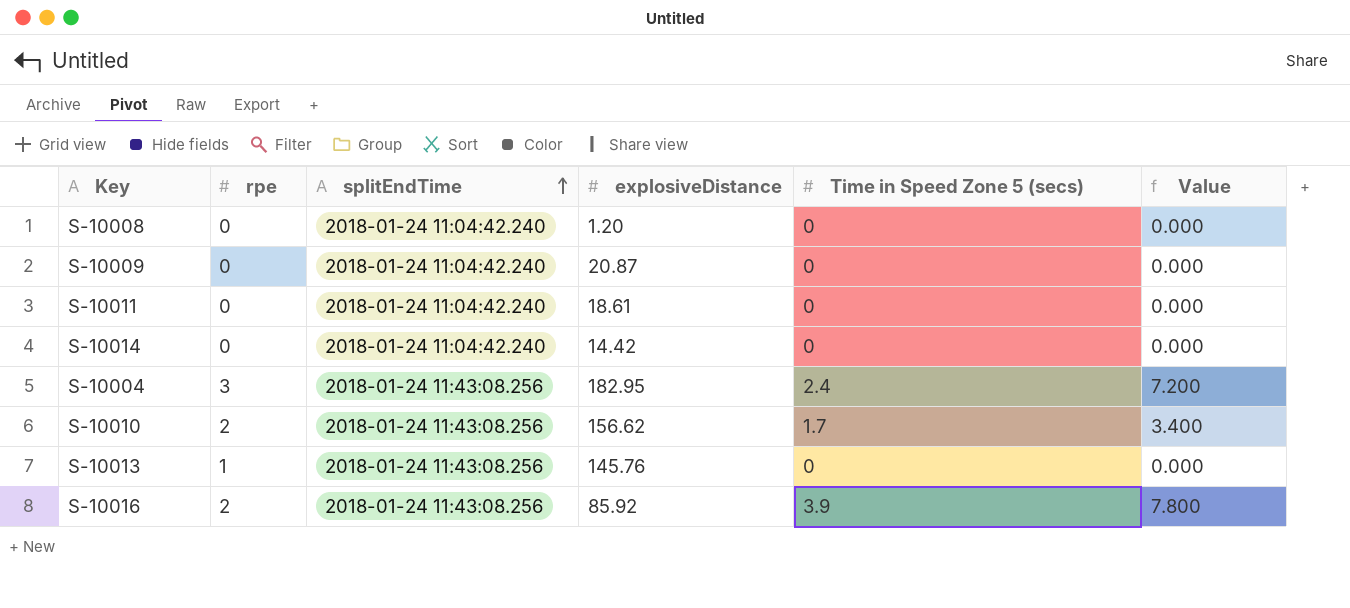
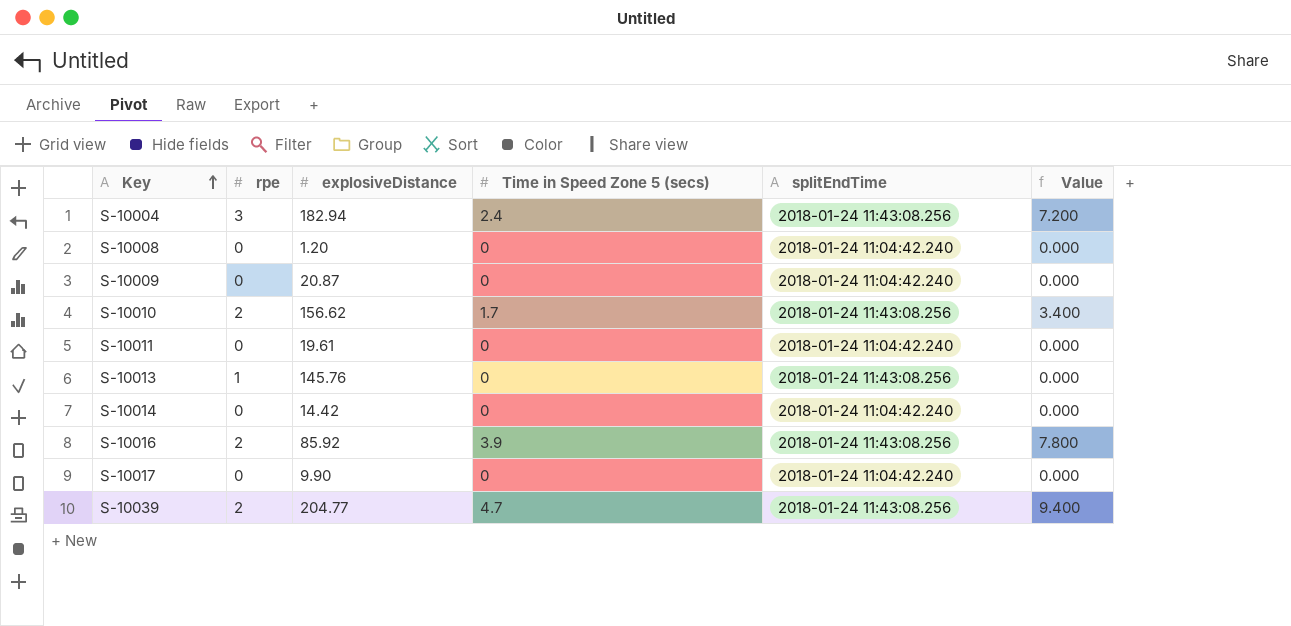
row order: splitEndTime ascending -> Key ascending
column splitEndTime | position: 3 -> 5
S-10004 | explosiveDistance: 182.95 -> 182.94
S-10011 | explosiveDistance: 18.61 -> 19.61
row S-10017: none -> 0 | 9.90 | 0 | 2018-01-24 11:04:42.240 | 0.000
row S-10039: none -> 2 | 204.77 | 4.7 | 2018-01-24 11:43:08.256 | 9.400

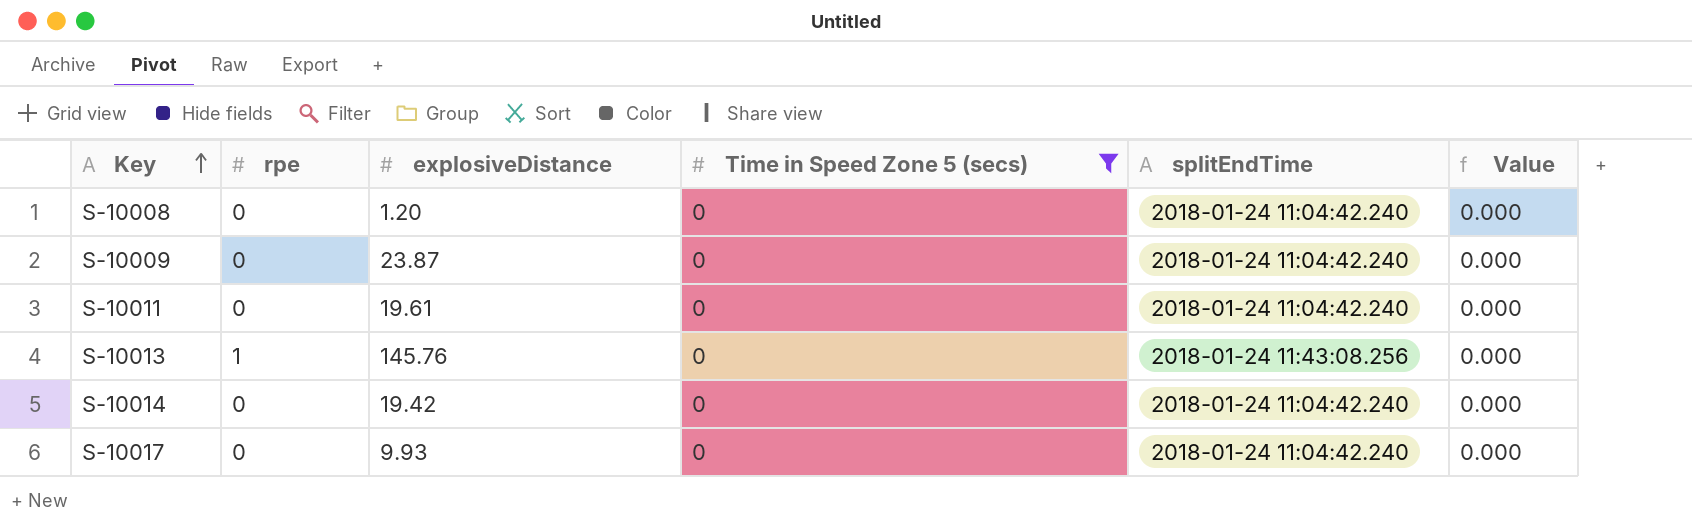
filter: none -> Time in Speed Zone 5 (secs) = 0
S-10009 | explosiveDistance: 20.87 -> 23.87
S-10014 | explosiveDistance: 14.42 -> 19.42
S-10017 | explosiveDistance: 9.90 -> 9.93

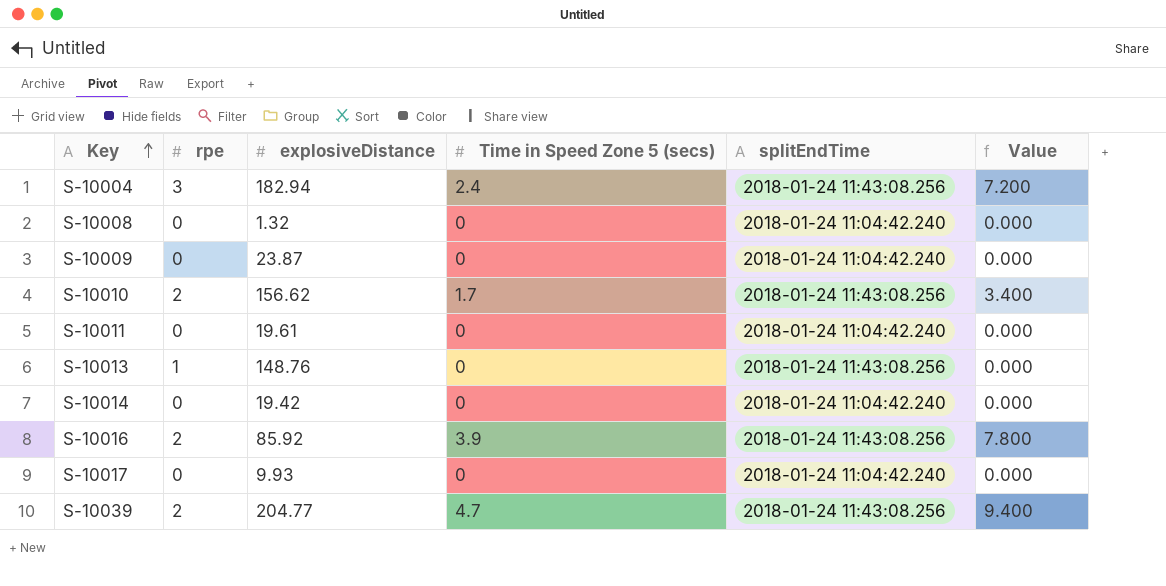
filter: Time in Speed Zone 5 (secs) = 0 -> none
S-10008 | explosiveDistance: 1.20 -> 1.32
S-10013 | explosiveDistance: 145.76 -> 148.76

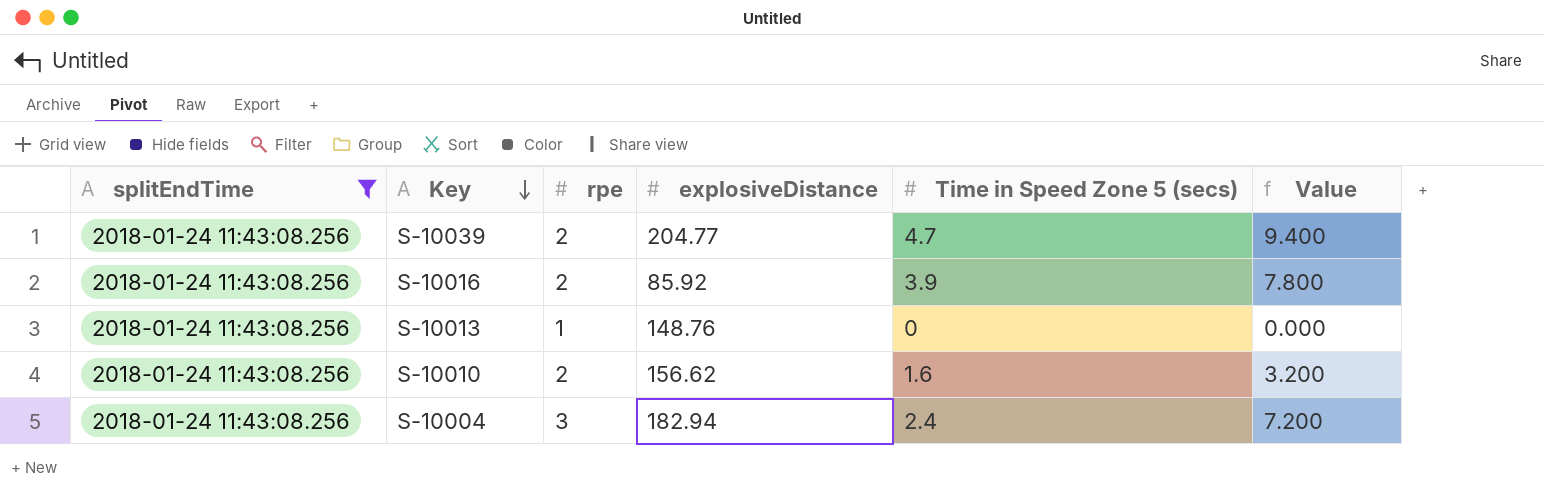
filter: none -> splitEndTime = 2018-01-24 11:43:08.256
row order: Key ascending -> Key descending
column splitEndTime | position: 5 -> 1
S-10010 | Time in Speed Zone 5 (secs): 1.7 -> 1.6
S-10010 | Value: 3.400 -> 3.200

